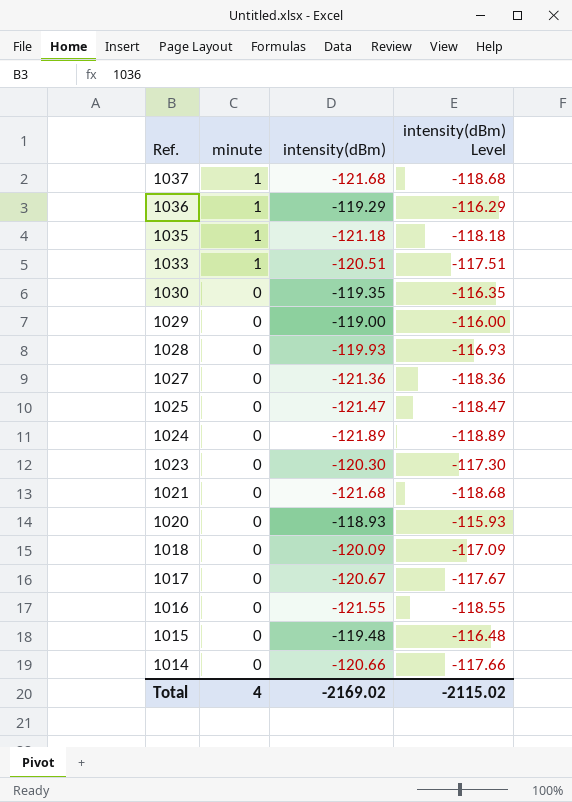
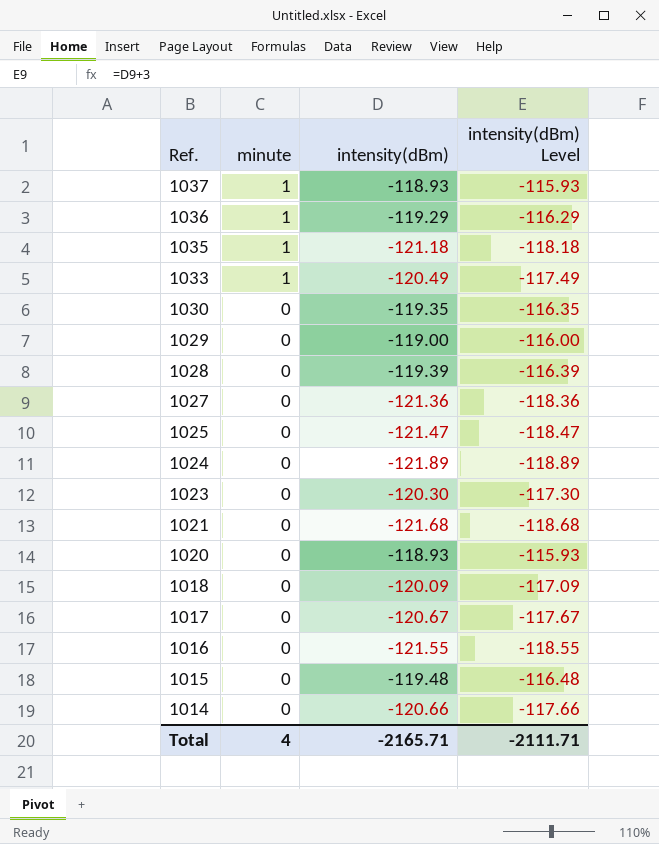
1037 | intensity(dBm): -121.68 -> -118.93
1037 | intensity(dBm) Level: -118.68 -> -115.93
1033 | intensity(dBm): -120.51 -> -120.49
1033 | intensity(dBm) Level: -117.51 -> -117.49
1028 | intensity(dBm): -119.93 -> -119.39
1028 | intensity(dBm) Level: -116.93 -> -116.39
Total | intensity(dBm): -2169.02 -> -2165.71
Total | intensity(dBm) Level: -2115.02 -> -2111.71

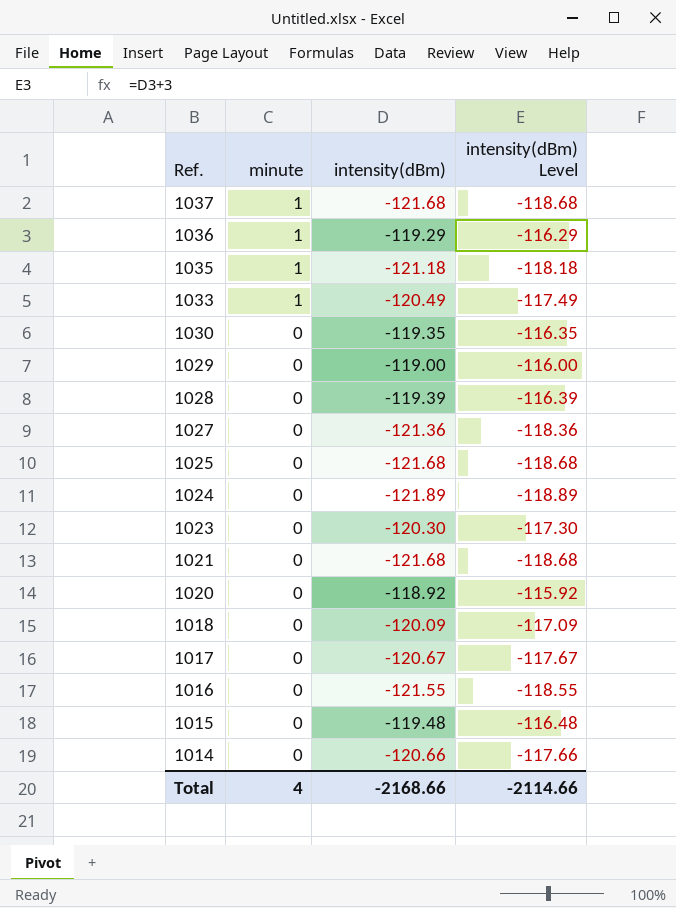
1037 | intensity(dBm): -118.93 -> -121.68
1037 | intensity(dBm) Level: -115.93 -> -118.68
1025 | intensity(dBm): -121.47 -> -121.68
1025 | intensity(dBm) Level: -118.47 -> -118.68
1020 | intensity(dBm): -118.93 -> -118.92
1020 | intensity(dBm) Level: -115.93 -> -115.92
Total | intensity(dBm): -2165.71 -> -2168.66
Total | intensity(dBm) Level: -2111.71 -> -2114.66

